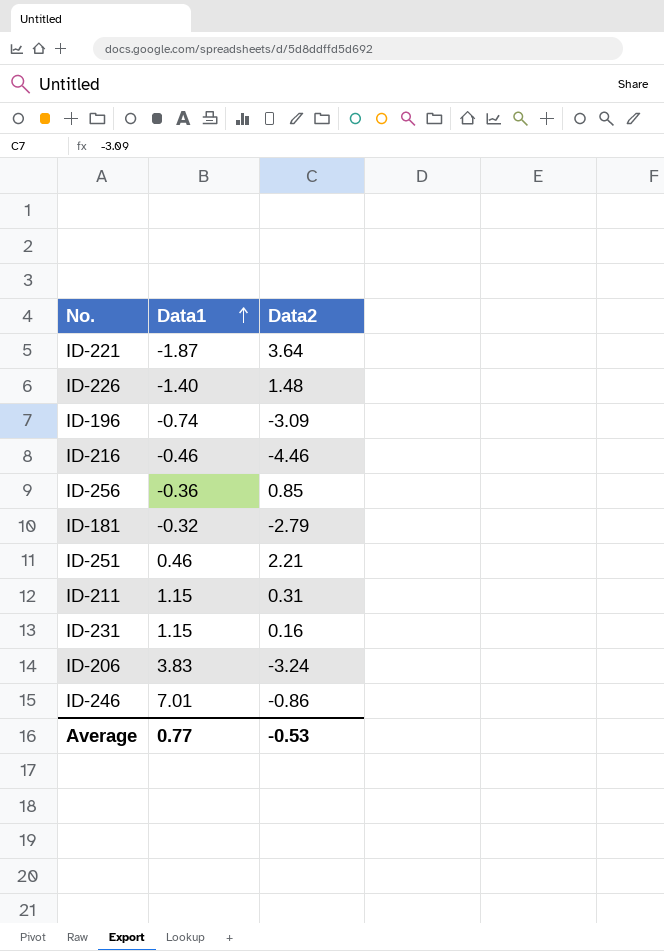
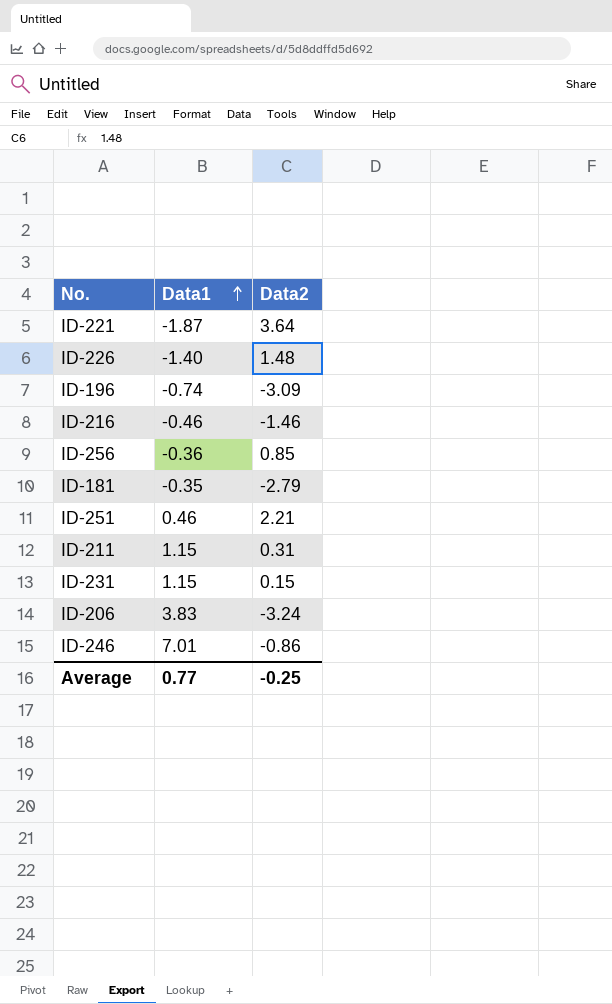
ID-216 | Data2: -4.46 -> -1.46
ID-181 | Data1: -0.32 -> -0.35
ID-231 | Data2: 0.16 -> 0.15
Average | Data2: -0.53 -> -0.25

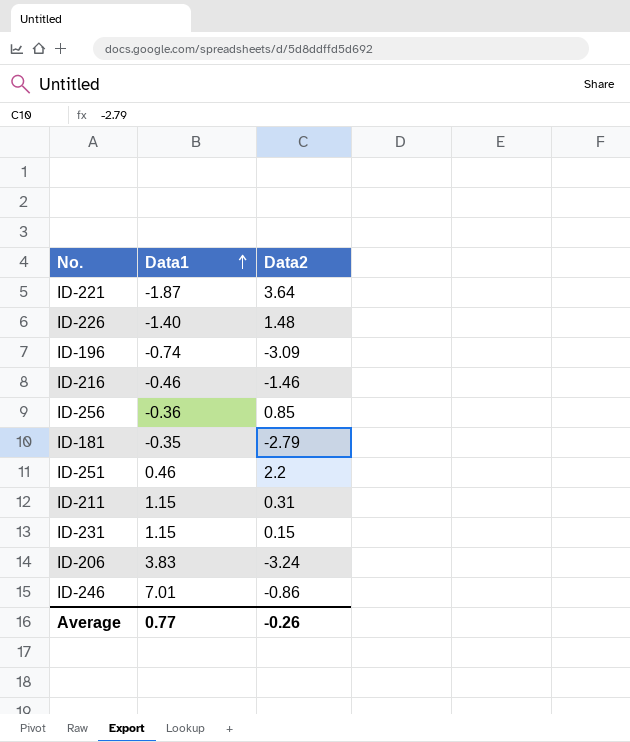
ID-251 | Data2: 2.21 -> 2.2
Average | Data2: -0.25 -> -0.26

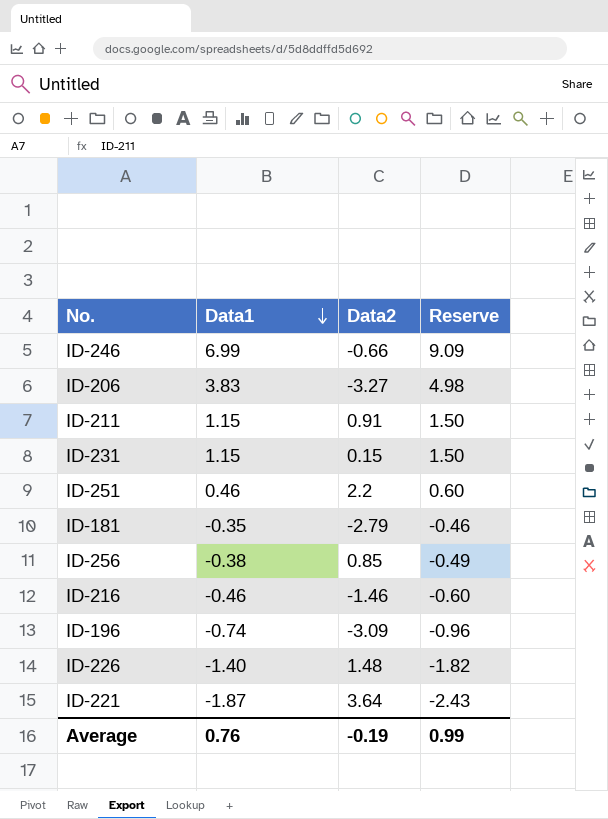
row order: Data1 ascending -> Data1 descending
column Reserve | formula: none -> [Data1] * 1.3
ID-246 | Data1: 7.01 -> 6.99
ID-246 | Data2: -0.86 -> -0.66
ID-206 | Data2: -3.24 -> -3.27
ID-211 | Data2: 0.31 -> 0.91
ID-256 | Data1: -0.36 -> -0.38
Average | Data1: 0.77 -> 0.76
Average | Data2: -0.26 -> -0.19

